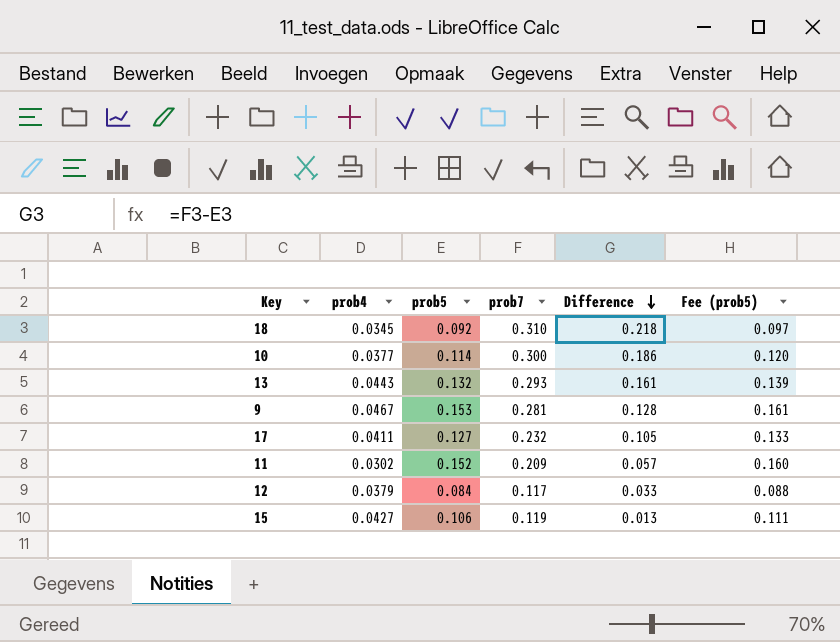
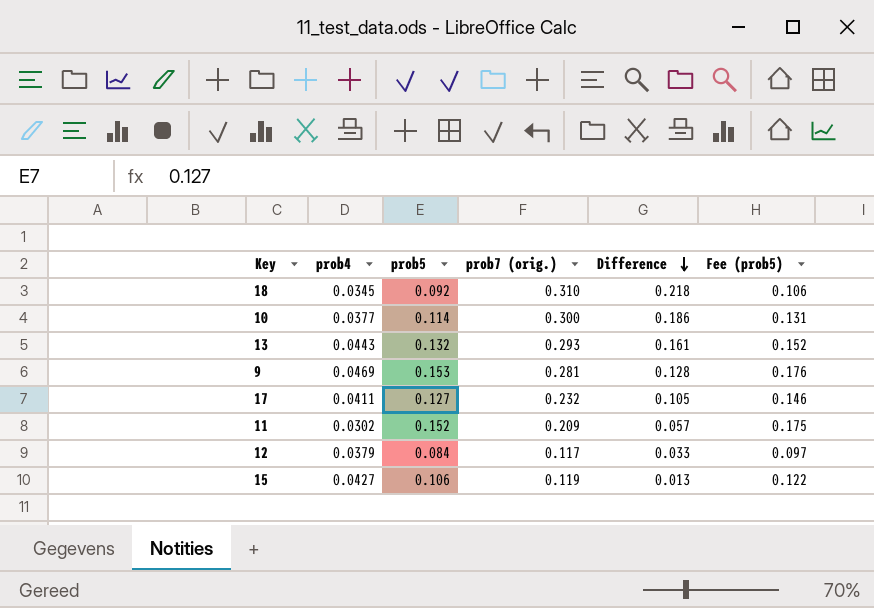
column name: prob7 -> prob7 (orig.)
column Fee (prob5) | formula: [prob5] * 1.05 -> [prob5] * 1.15
9 | prob4: 0.0467 -> 0.0469

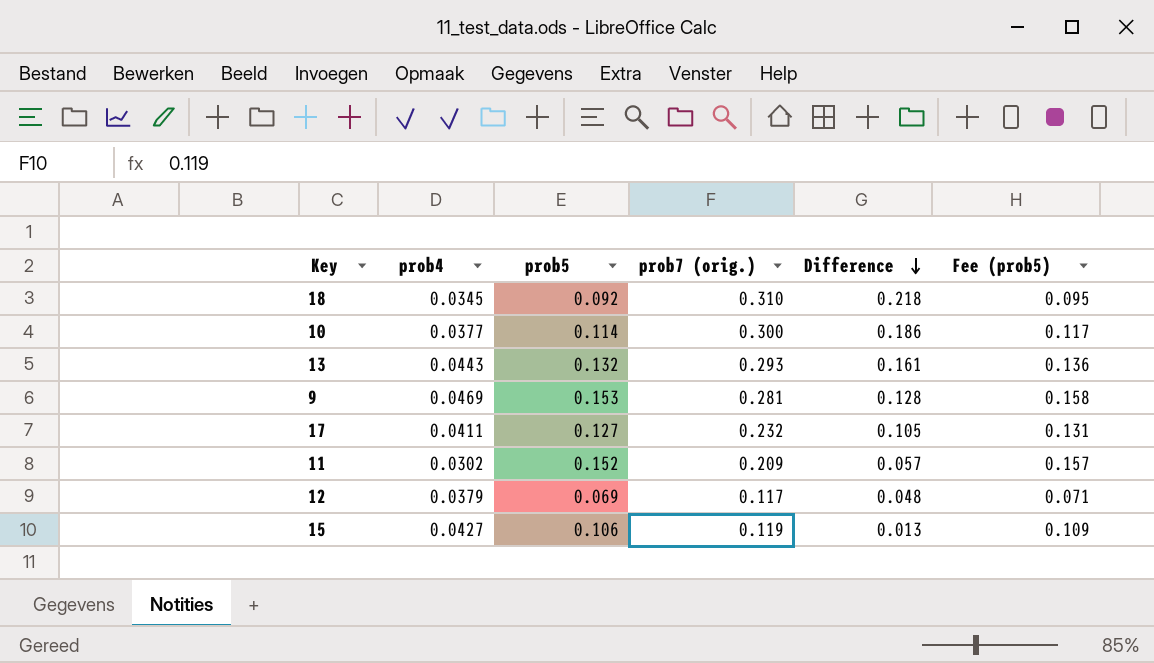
column Fee (prob5) | formula: [prob5] * 1.15 -> [prob5] * 1.03
12 | prob5: 0.084 -> 0.069
12 | Difference: 0.033 -> 0.048

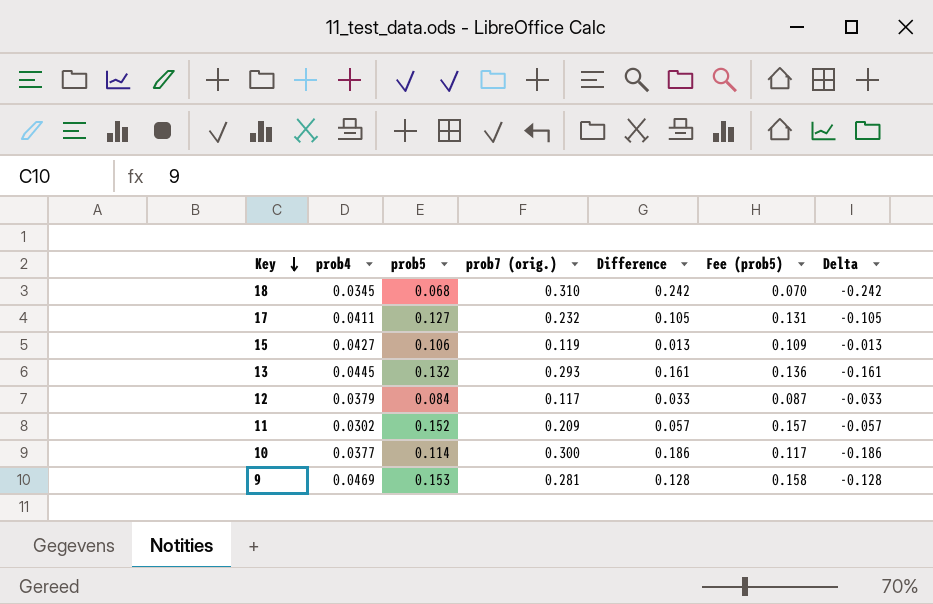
row order: Difference descending -> Key descending
column Delta | formula: none -> [prob5] - [prob7 (orig.)]
18 | prob5: 0.092 -> 0.068
18 | Difference: 0.218 -> 0.242
18 | Fee (prob5): 0.095 -> 0.070
13 | prob4: 0.0443 -> 0.0445
12 | prob5: 0.069 -> 0.084
12 | Difference: 0.048 -> 0.033
12 | Fee (prob5): 0.071 -> 0.087

